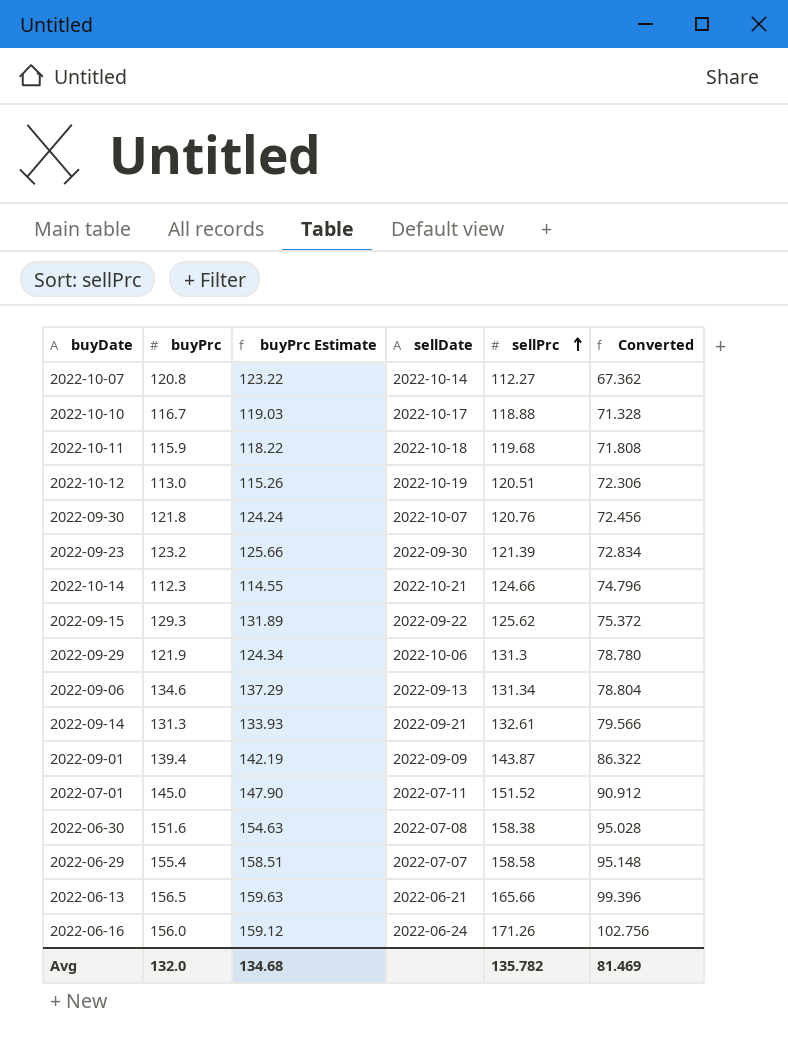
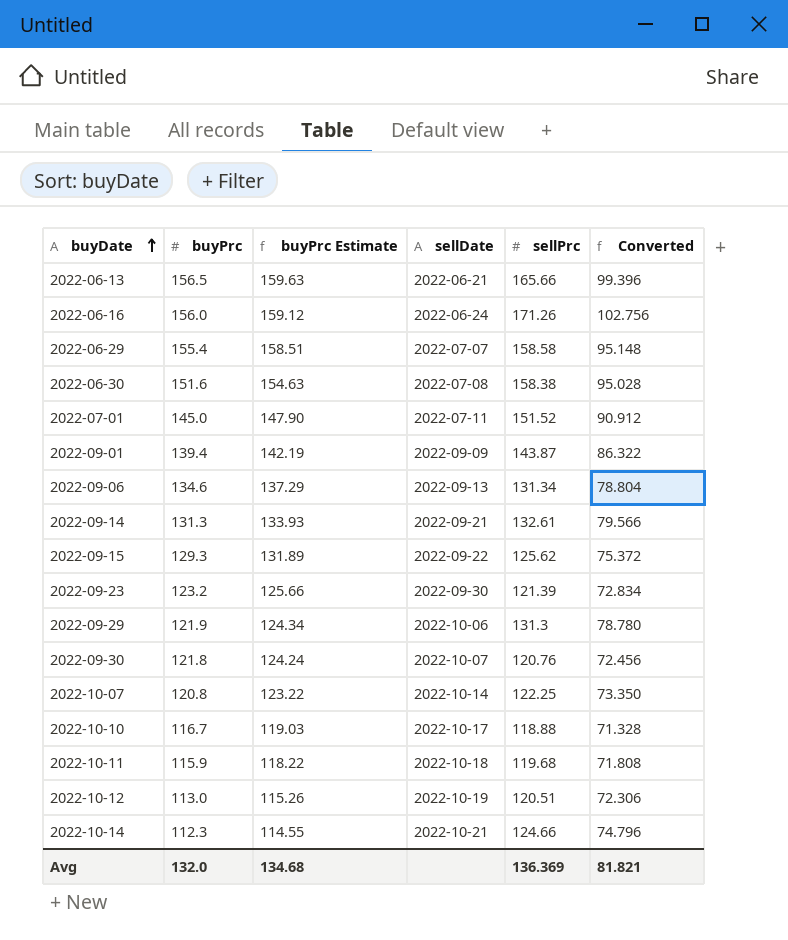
row order: sellPrc ascending -> buyDate ascending
2022-10-07 | sellPrc: 112.27 -> 122.25
2022-10-07 | Converted: 67.362 -> 73.350
Avg | sellPrc: 135.782 -> 136.369
Avg | Converted: 81.469 -> 81.821

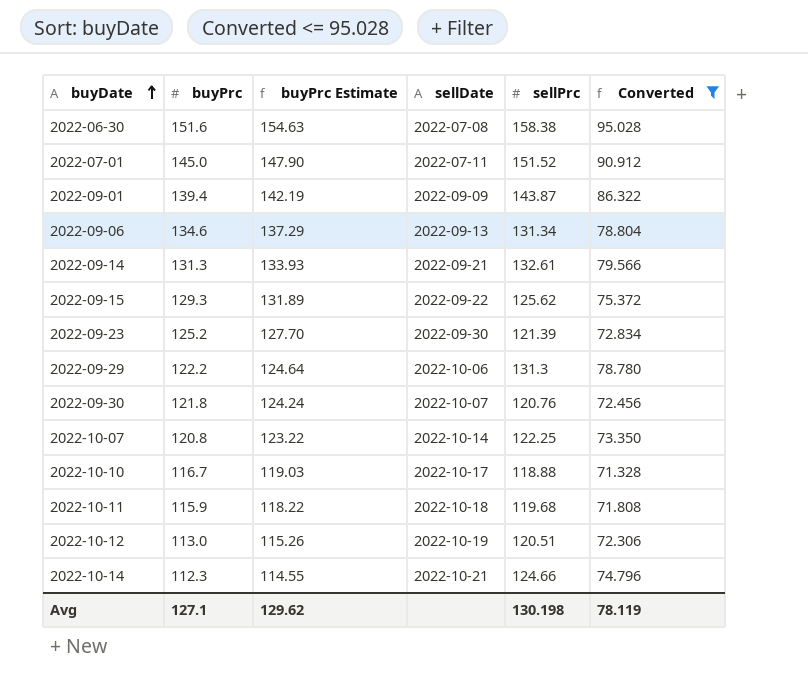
filter: none -> Converted <= 95.028
2022-09-23 | buyPrc: 123.2 -> 125.2
2022-09-23 | buyPrc Estimate: 125.66 -> 127.70
2022-09-29 | buyPrc: 121.9 -> 122.2
2022-09-29 | buyPrc Estimate: 124.34 -> 124.64
Avg | buyPrc: 132.0 -> 127.1
Avg | buyPrc Estimate: 134.68 -> 129.62
Avg | sellPrc: 136.369 -> 130.198
Avg | Converted: 81.821 -> 78.119

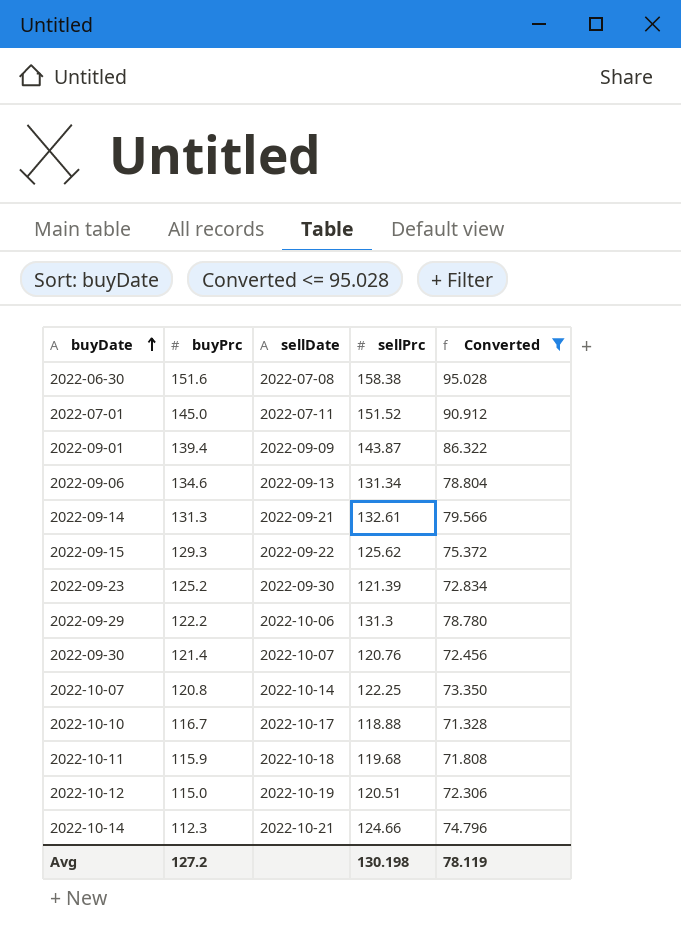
column buyPrc Estimate | formula: [buyPrc] * 1.02 -> none
2022-09-30 | buyPrc: 121.8 -> 121.4
2022-10-12 | buyPrc: 113.0 -> 115.0
Avg | buyPrc: 127.1 -> 127.2

